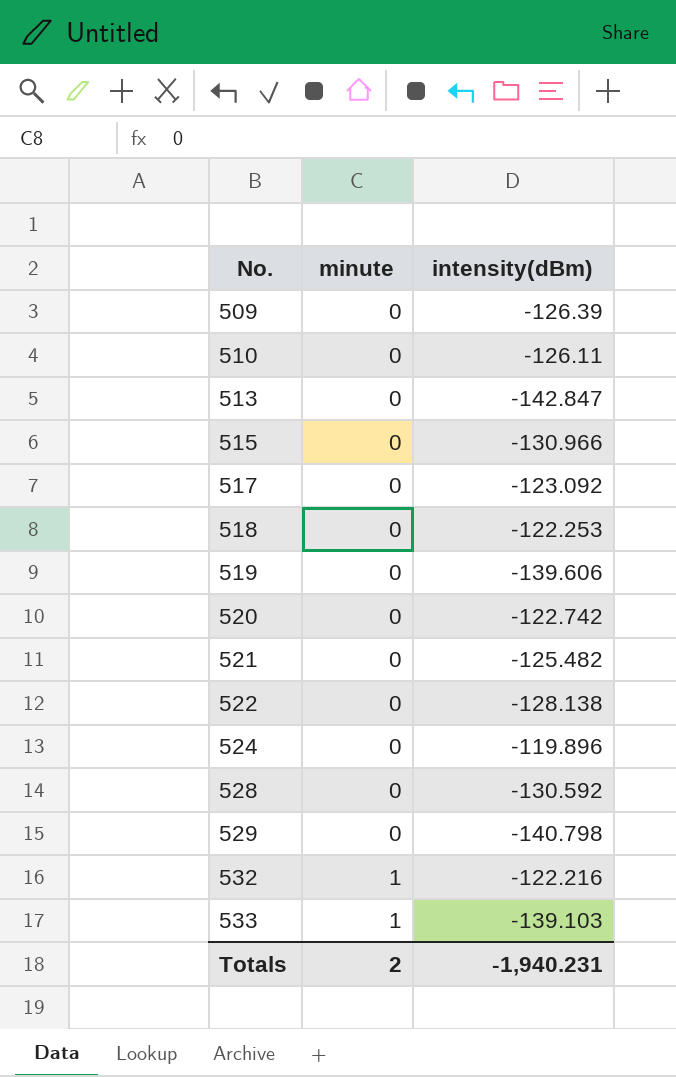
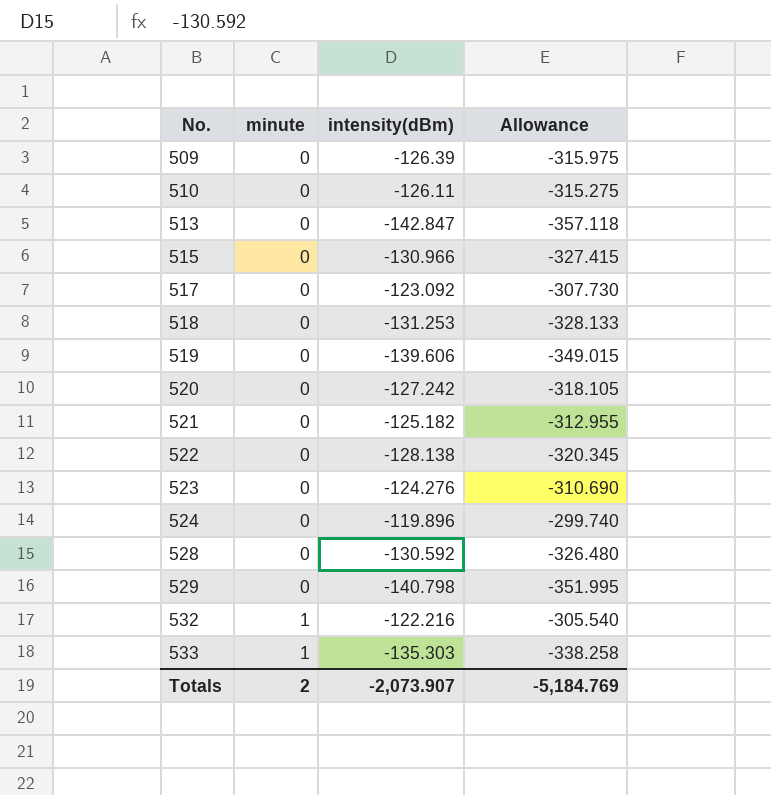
column Allowance | formula: none -> [intensity(dBm)] * 2.5
518 | intensity(dBm): -122.253 -> -131.253
520 | intensity(dBm): -122.742 -> -127.242
521 | intensity(dBm): -125.482 -> -125.182
row 523: none -> 0 | -124.276 | -310.690
533 | intensity(dBm): -139.103 -> -135.303
Totals | intensity(dBm): -1,940.231 -> -2,073.907

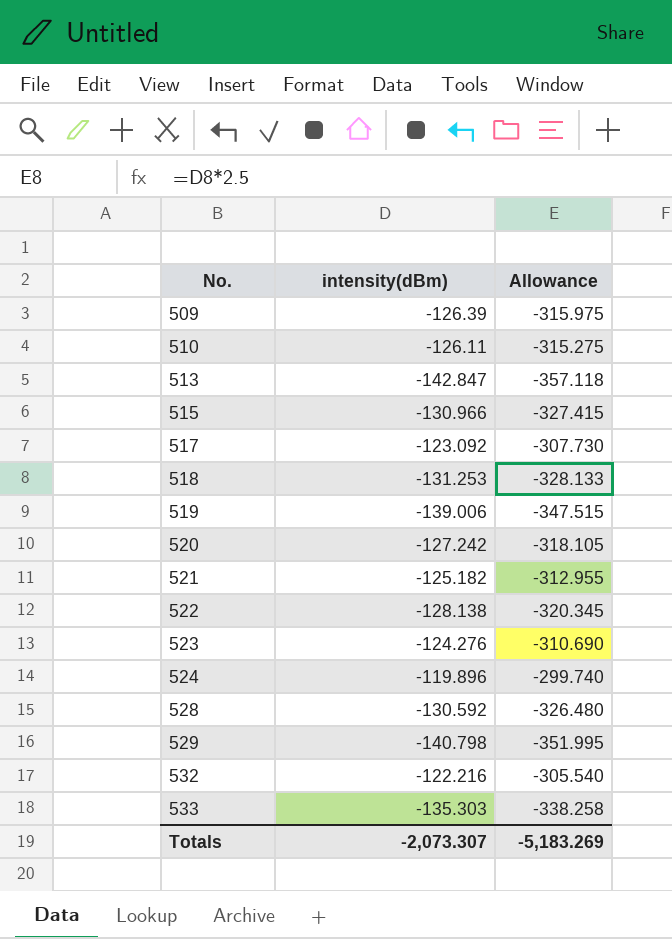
column minute | position: 2 -> none
519 | intensity(dBm): -139.606 -> -139.006
519 | Allowance: -349.015 -> -347.515
Totals | intensity(dBm): -2,073.907 -> -2,073.307
Totals | Allowance: -5,184.769 -> -5,183.269

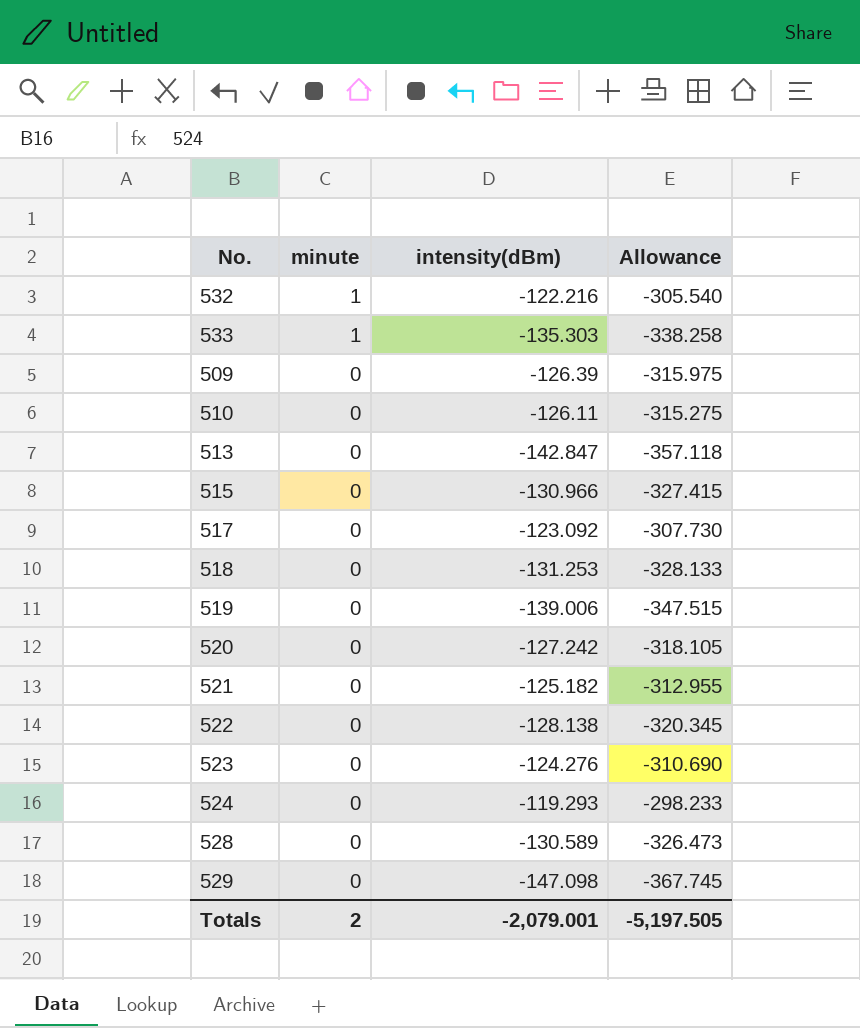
row order: No. ascending -> minute descending
column minute | position: none -> 2
524 | intensity(dBm): -119.896 -> -119.293
524 | Allowance: -299.740 -> -298.233
528 | intensity(dBm): -130.592 -> -130.589
528 | Allowance: -326.480 -> -326.473
529 | intensity(dBm): -140.798 -> -147.098
529 | Allowance: -351.995 -> -367.745
Totals | intensity(dBm): -2,073.307 -> -2,079.001
Totals | Allowance: -5,183.269 -> -5,197.505

